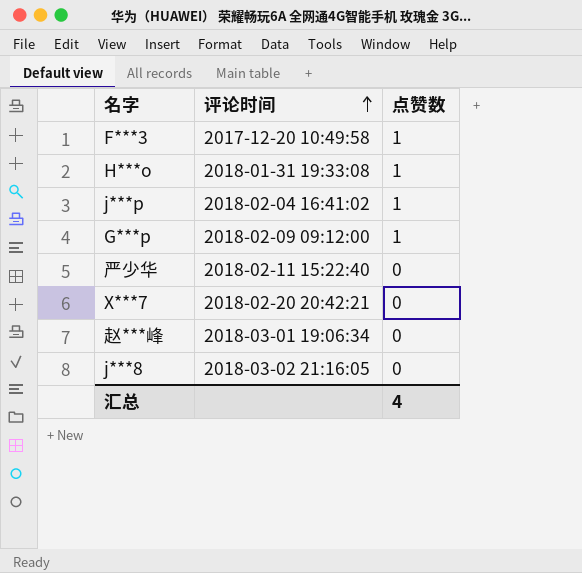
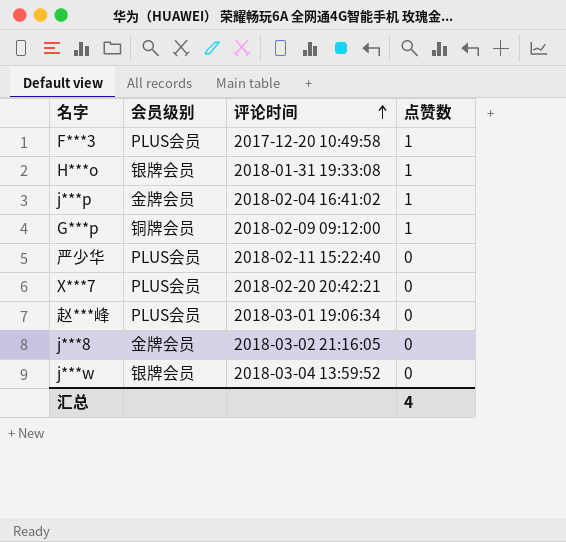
column 会员级别 | position: none -> 2
row j***w: none -> 银牌会员 | 2018-03-04 13:59:52 | 0

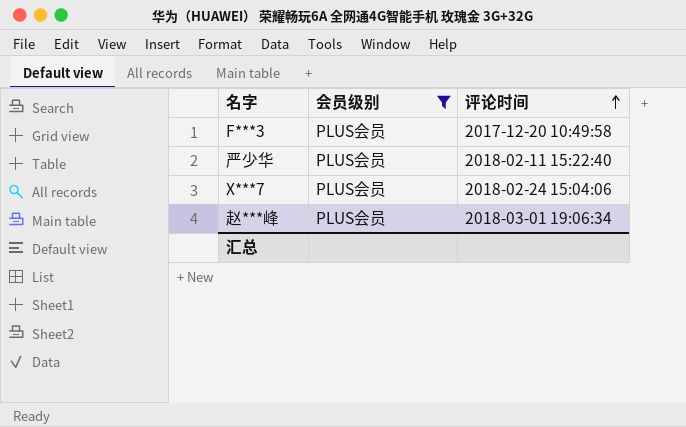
filter: none -> 会员级别 = PLUS会员
column 点赞数 | position: 4 -> none
X***7 | 评论时间: 2018-02-20 20:42:21 -> 2018-02-24 15:04:06

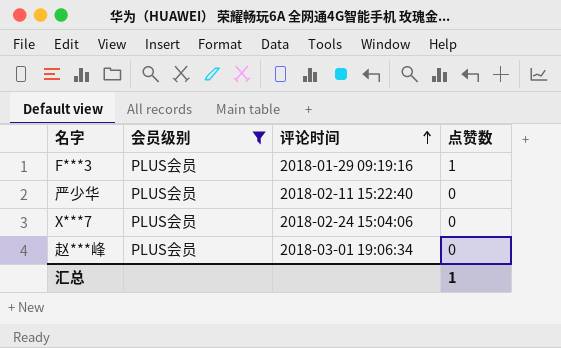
column 点赞数 | position: none -> 4
F***3 | 评论时间: 2017-12-20 10:49:58 -> 2018-01-29 09:19:16

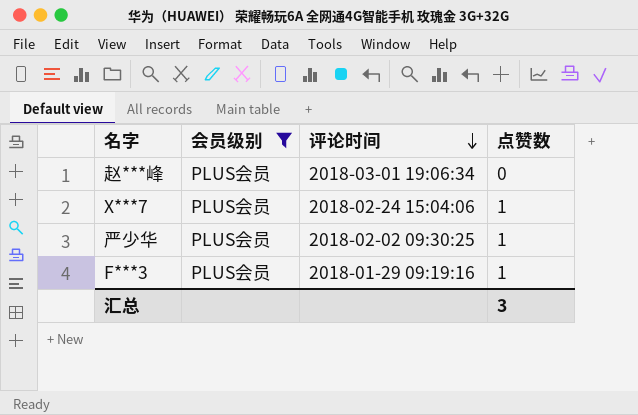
row order: 评论时间 ascending -> 评论时间 descending
X***7 | 点赞数: 0 -> 1
严少华 | 评论时间: 2018-02-11 15:22:40 -> 2018-02-02 09:30:25
严少华 | 点赞数: 0 -> 1
汇总 | 点赞数: 1 -> 3

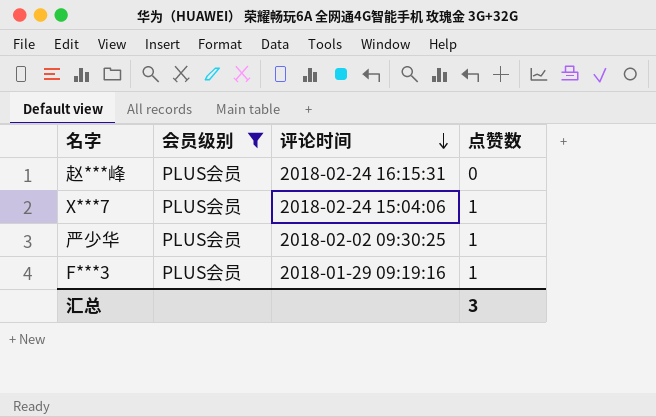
赵***峰 | 评论时间: 2018-03-01 19:06:34 -> 2018-02-24 16:15:31

